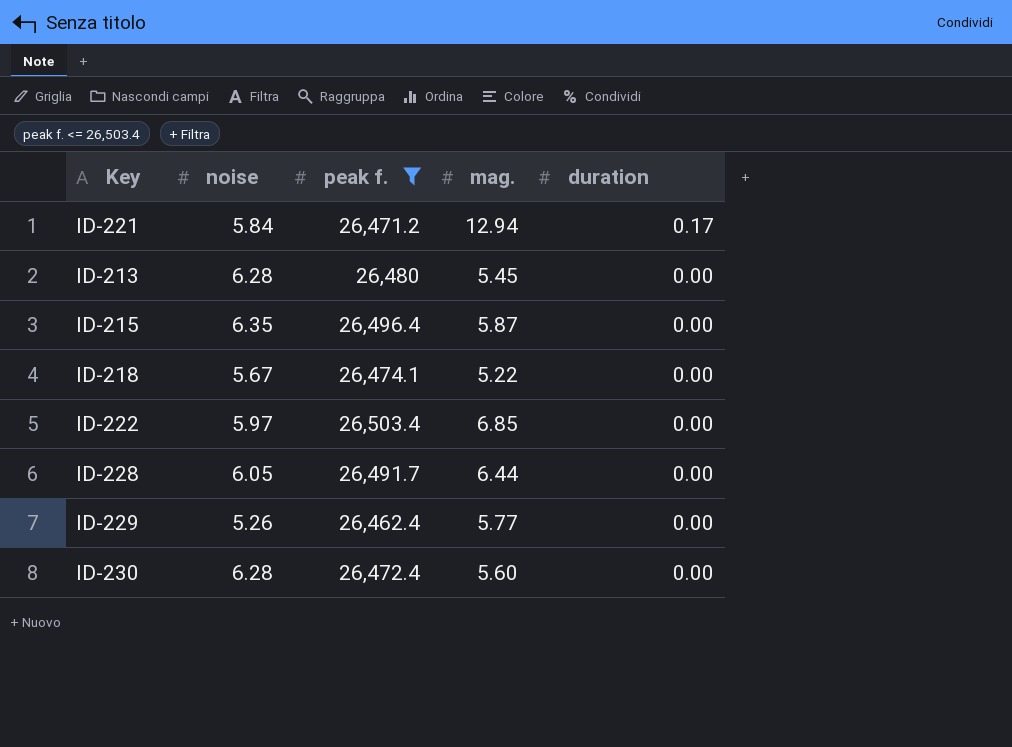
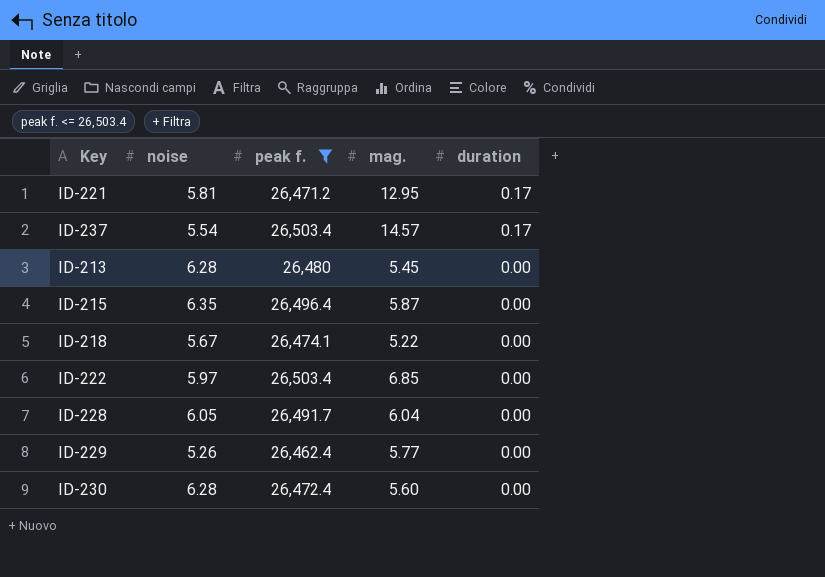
ID-221 | noise: 5.84 -> 5.81
ID-221 | mag.: 12.94 -> 12.95
row ID-237: none -> 5.54 | 26,503.4 | 14.57 | 0.17
ID-228 | mag.: 6.44 -> 6.04

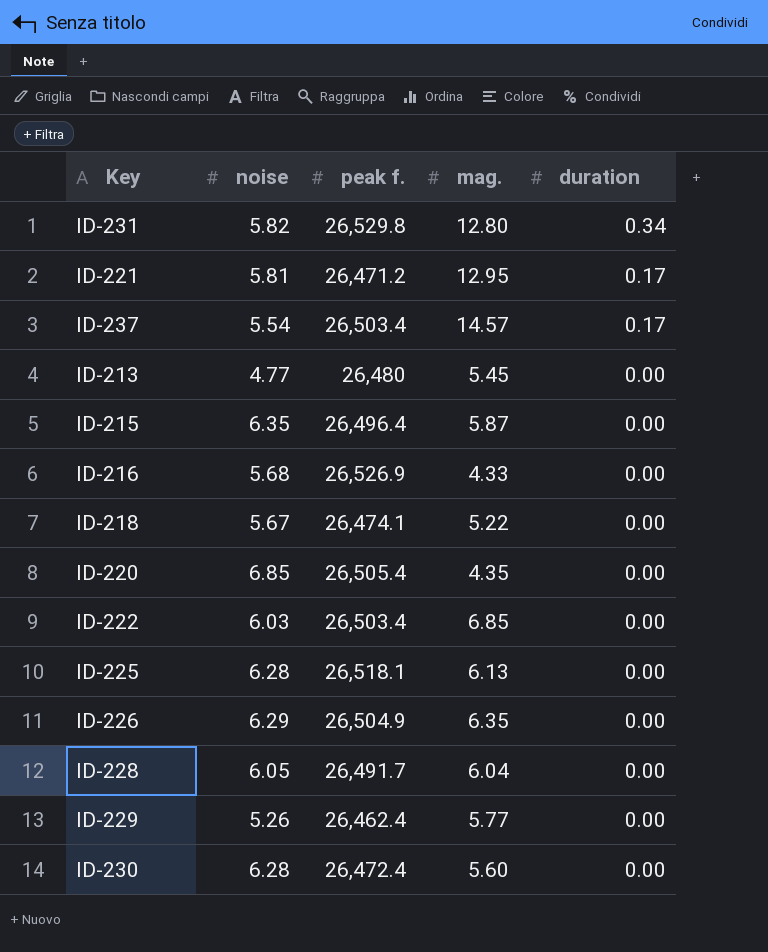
filter: peak f. <= 26,503.4 -> none
ID-213 | noise: 6.28 -> 4.77
ID-222 | noise: 5.97 -> 6.03

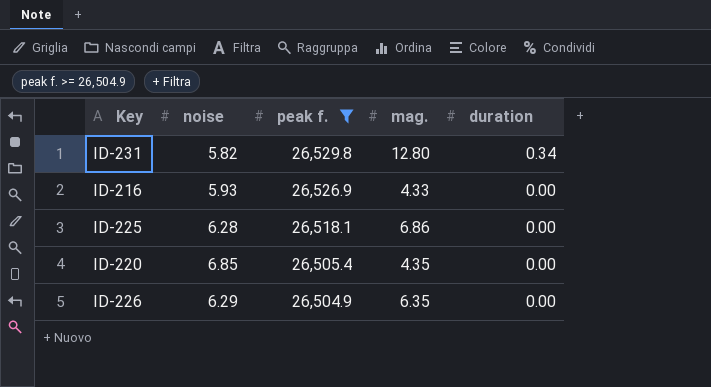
filter: none -> peak f. >= 26,504.9
row order: duration descending -> peak f. descending
ID-216 | noise: 5.68 -> 5.93
ID-225 | mag.: 6.13 -> 6.86

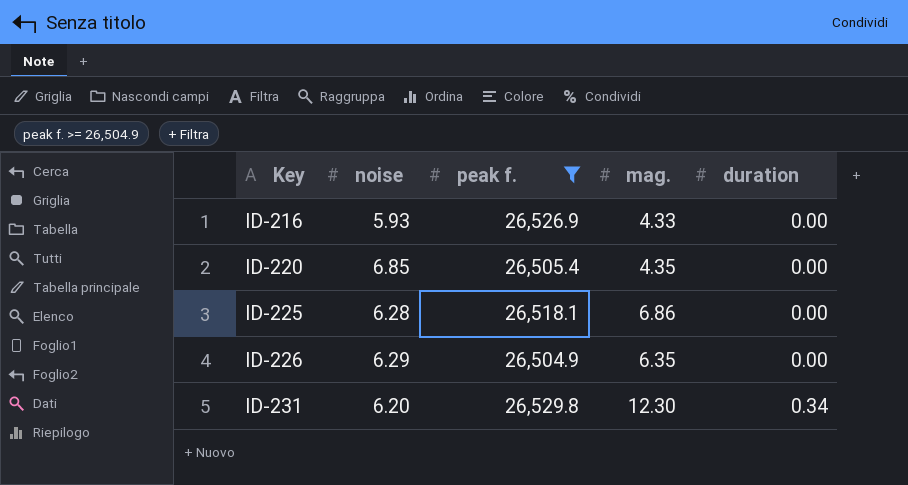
row order: peak f. descending -> Key ascending
ID-231 | noise: 5.82 -> 6.20
ID-231 | mag.: 12.80 -> 12.30

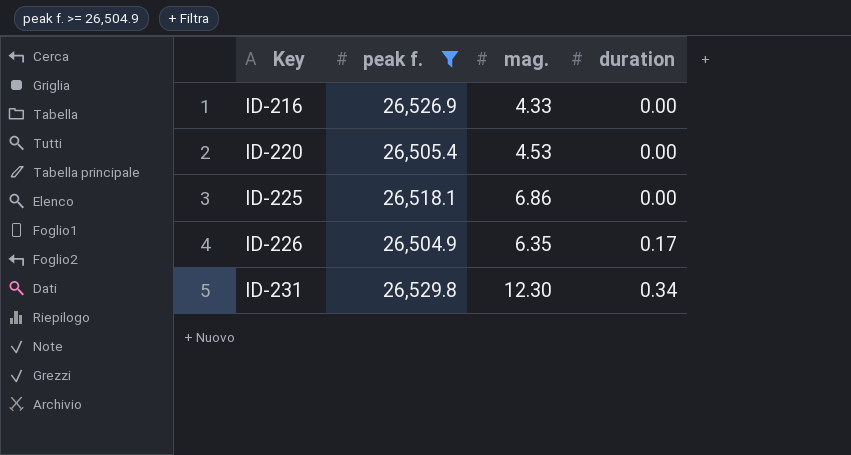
column noise | position: 2 -> none
ID-220 | mag.: 4.35 -> 4.53
ID-226 | duration: 0.00 -> 0.17

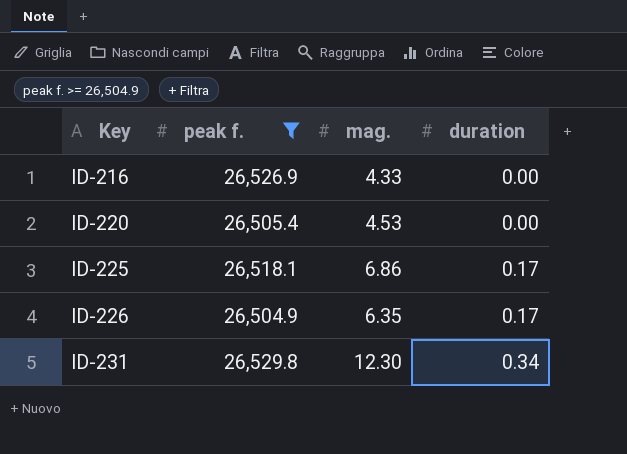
ID-225 | duration: 0.00 -> 0.17

